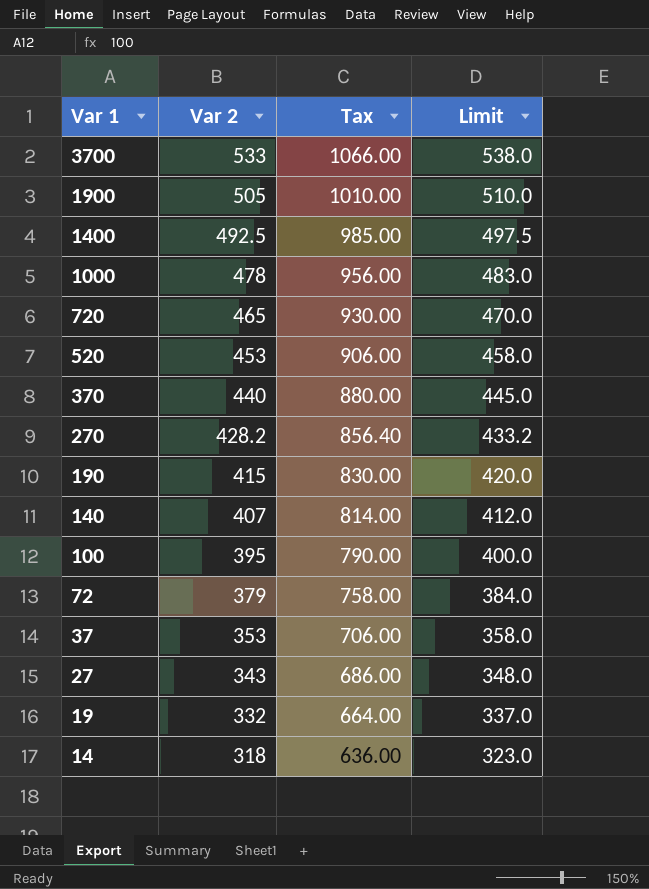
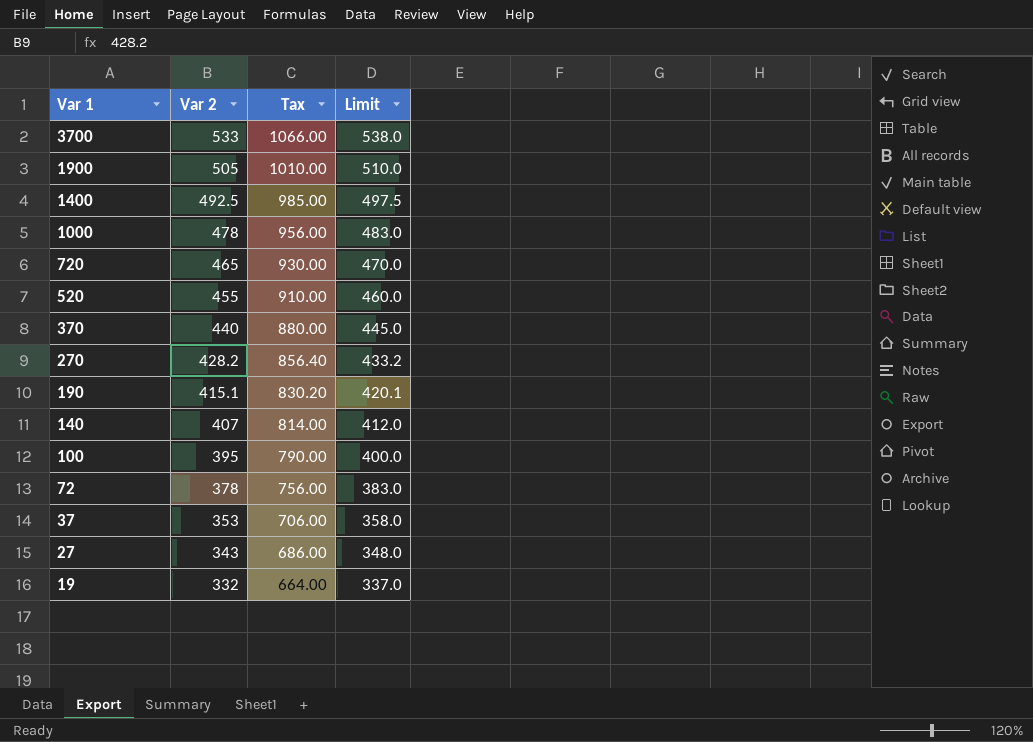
row 14: 318 | 636.00 | 323.0 -> none
520 | Var 2: 453 -> 455
520 | Tax: 906.00 -> 910.00
520 | Limit: 458.0 -> 460.0
190 | Var 2: 415 -> 415.1
190 | Tax: 830.00 -> 830.20
190 | Limit: 420.0 -> 420.1
72 | Var 2: 379 -> 378
72 | Tax: 758.00 -> 756.00
72 | Limit: 384.0 -> 383.0

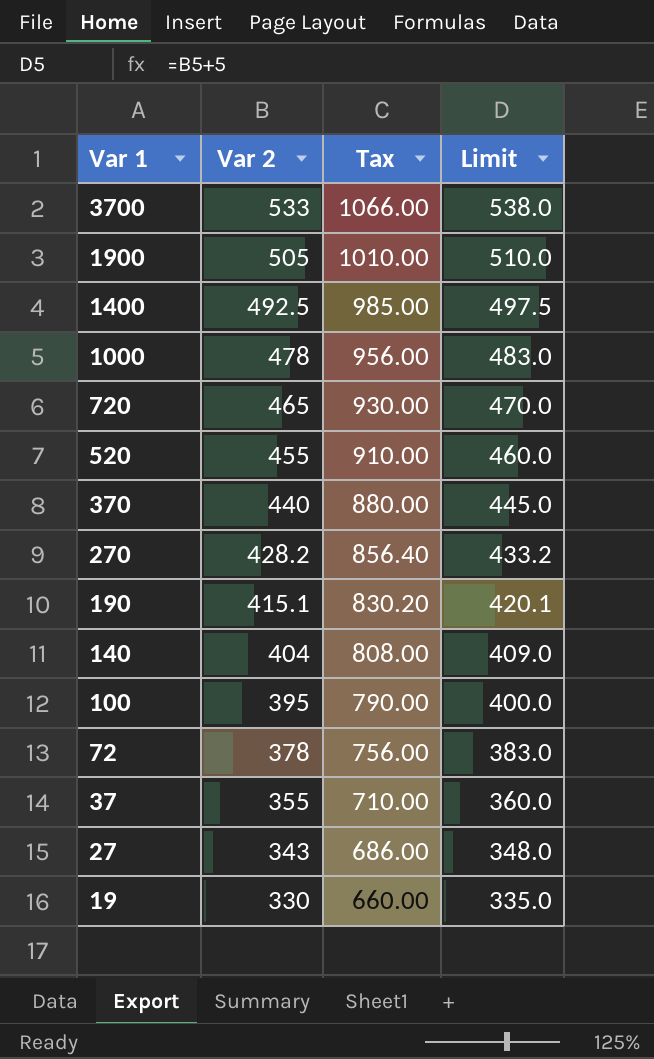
140 | Var 2: 407 -> 404
140 | Tax: 814.00 -> 808.00
140 | Limit: 412.0 -> 409.0
37 | Var 2: 353 -> 355
37 | Tax: 706.00 -> 710.00
37 | Limit: 358.0 -> 360.0
19 | Var 2: 332 -> 330
19 | Tax: 664.00 -> 660.00
19 | Limit: 337.0 -> 335.0

